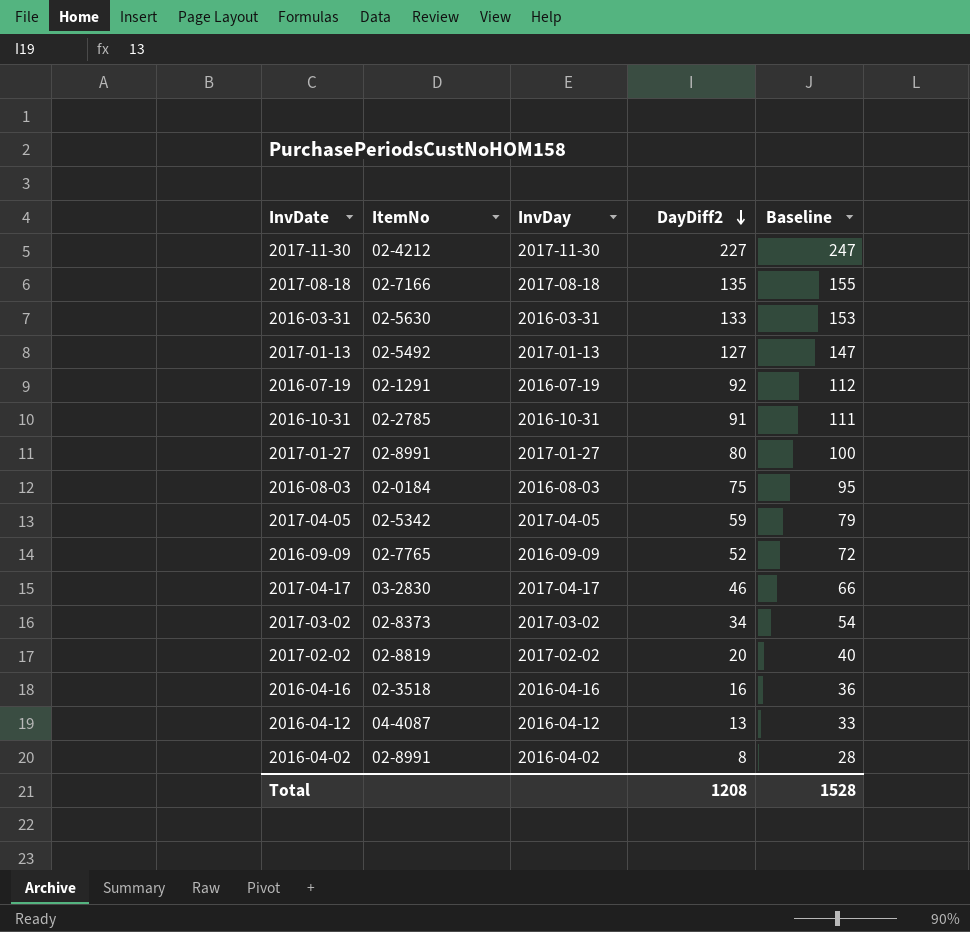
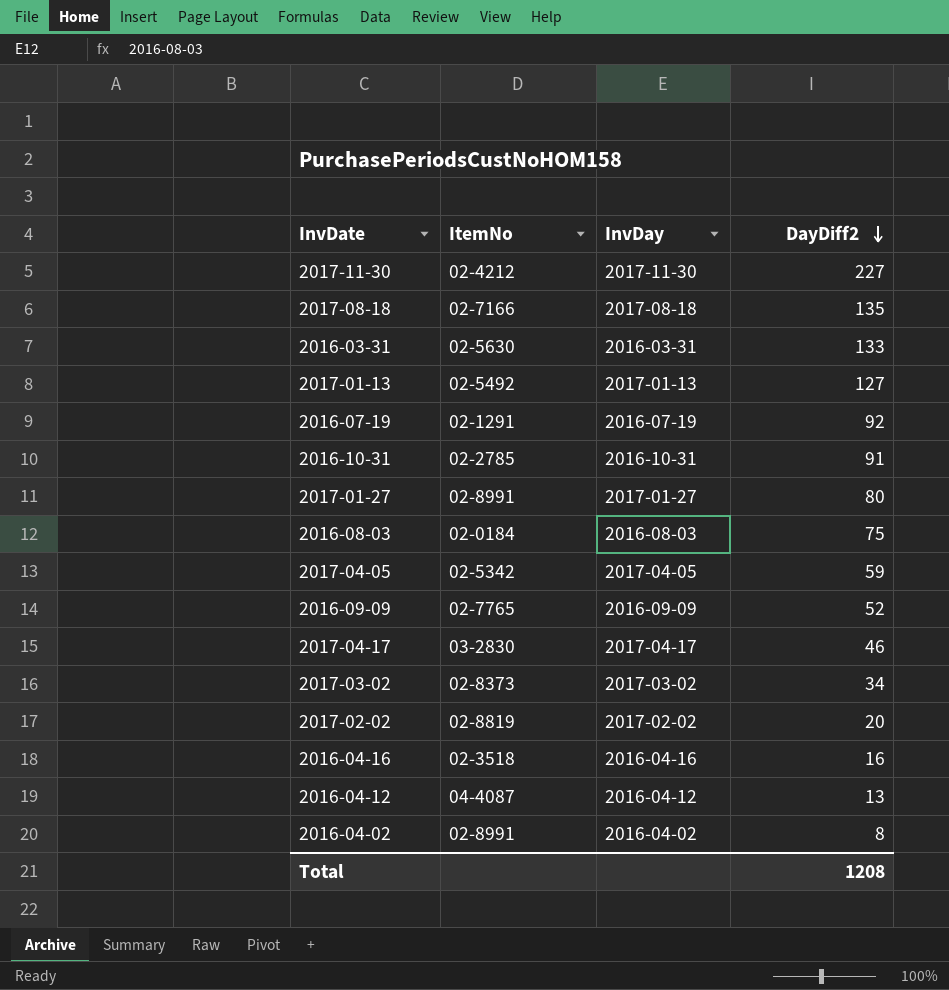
column Baseline | formula: [DayDiff2] + 20 -> none

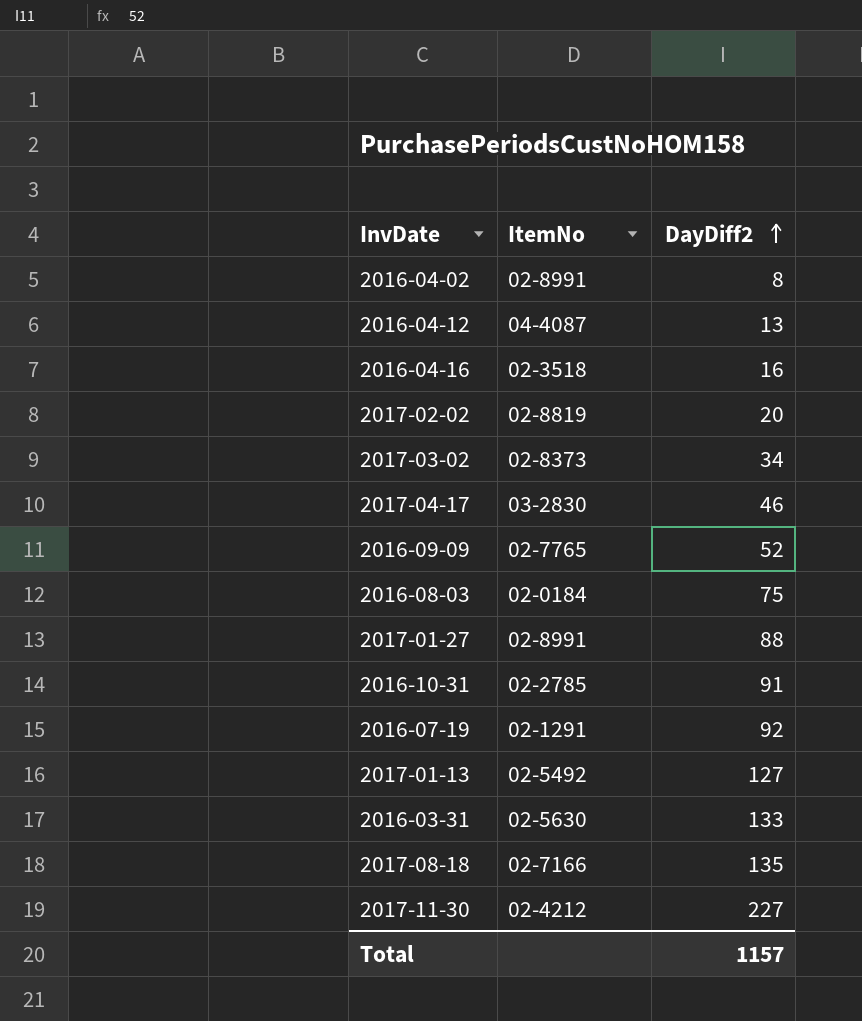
row order: DayDiff2 descending -> DayDiff2 ascending
column InvDay | position: 3 -> none
row 2017-04-05: 02-5342 | 2017-04-05 | 59 -> none
2017-01-27 | DayDiff2: 80 -> 88
Total | DayDiff2: 1208 -> 1157

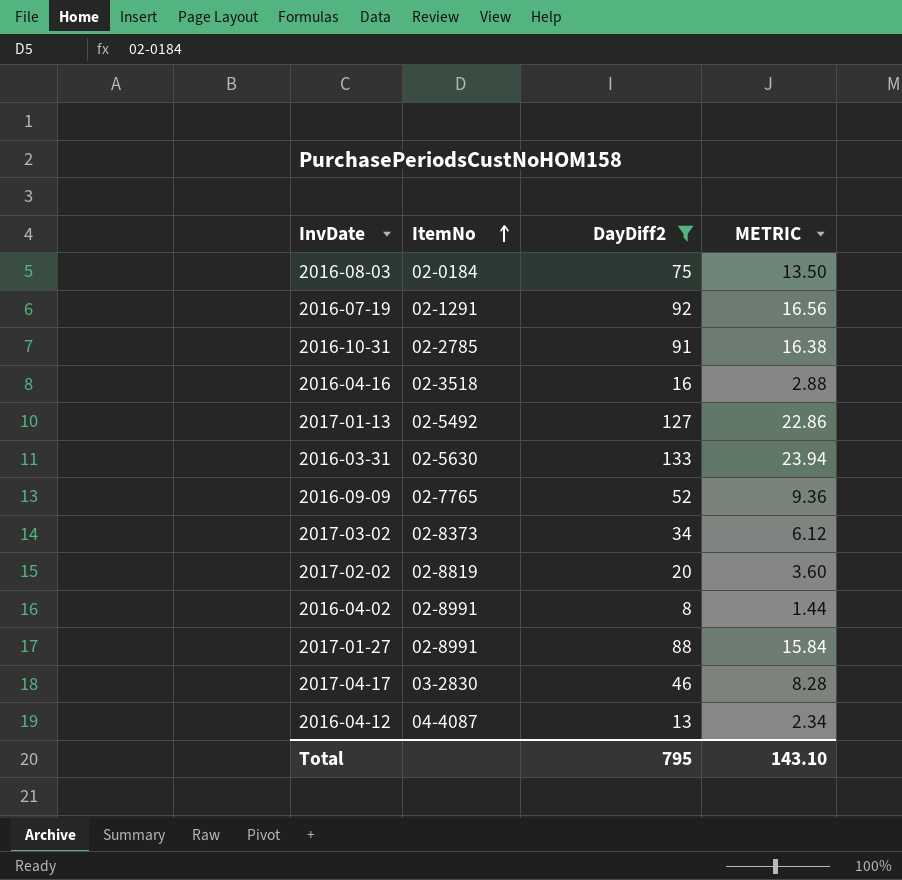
filter: none -> DayDiff2 <= 133
row order: DayDiff2 ascending -> ItemNo ascending
column METRIC | formula: none -> [DayDiff2] * 0.18
Total | DayDiff2: 1157 -> 795

